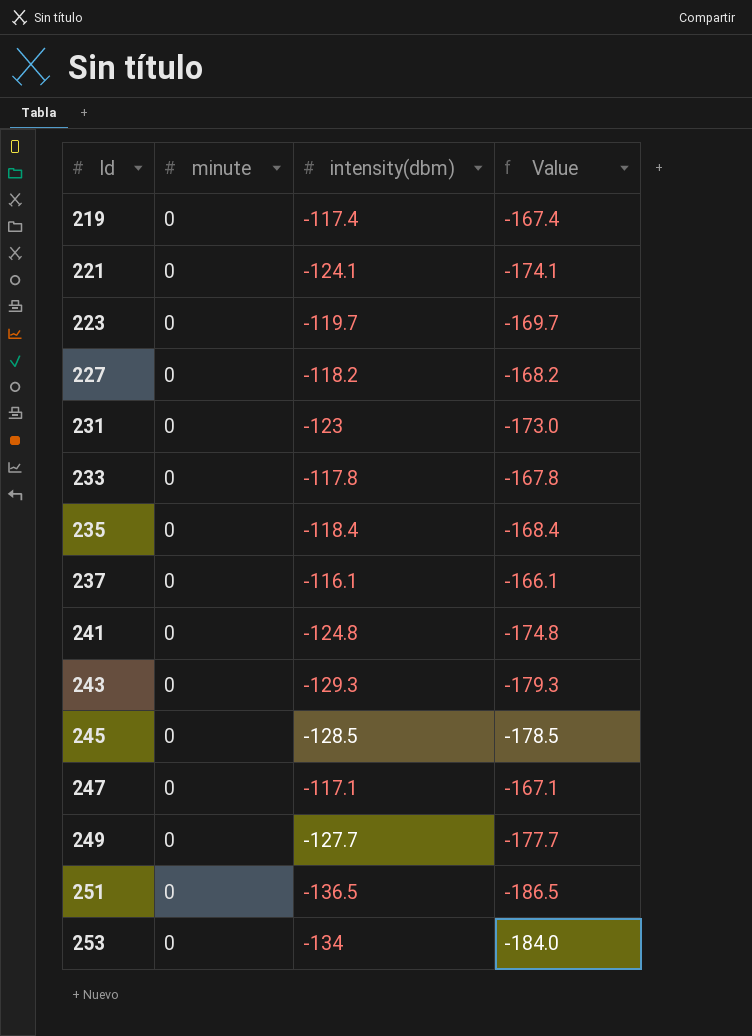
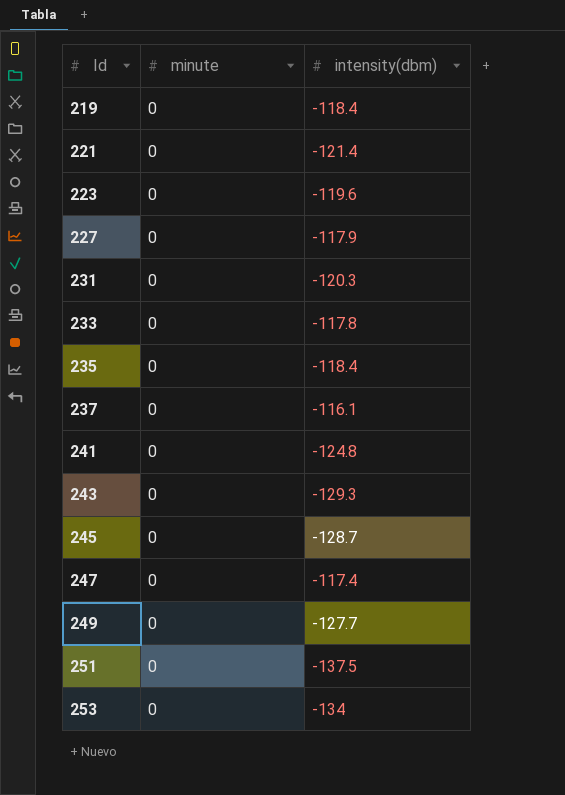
column Value | formula: [intensity(dbm)] - 50 -> none
219 | intensity(dbm): -117.4 -> -118.4
221 | intensity(dbm): -124.1 -> -121.4
223 | intensity(dbm): -119.7 -> -119.6
227 | intensity(dbm): -118.2 -> -117.9
231 | intensity(dbm): -123 -> -120.3
245 | intensity(dbm): -128.5 -> -128.7
247 | intensity(dbm): -117.1 -> -117.4
251 | intensity(dbm): -136.5 -> -137.5

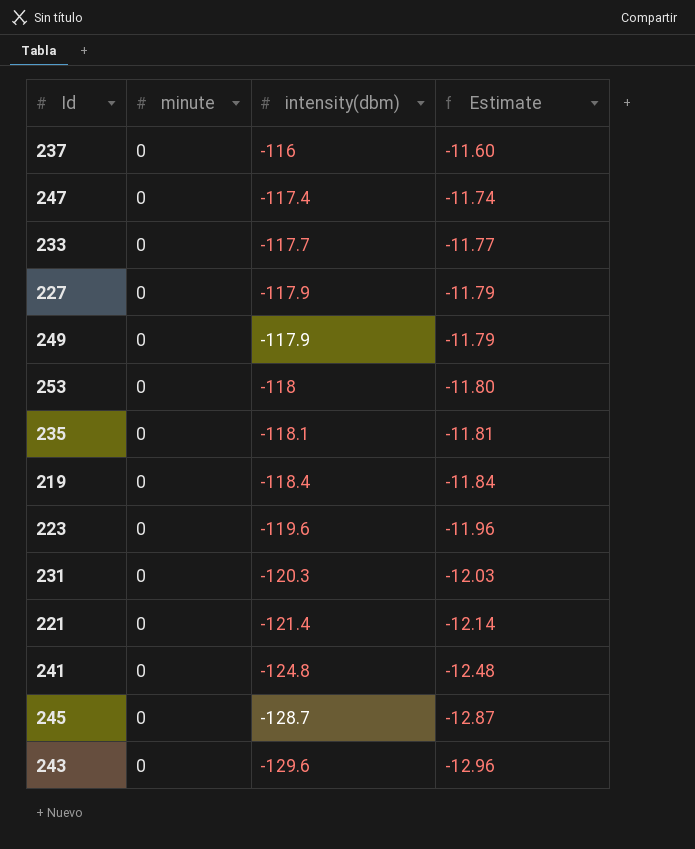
row order: Id ascending -> intensity(dbm) descending
column Estimate | formula: none -> [intensity(dbm)] * 0.1
row 251: 0 | -137.5 -> none
237 | intensity(dbm): -116.1 -> -116
233 | intensity(dbm): -117.8 -> -117.7
249 | intensity(dbm): -127.7 -> -117.9
253 | intensity(dbm): -134 -> -118
235 | intensity(dbm): -118.4 -> -118.1
243 | intensity(dbm): -129.3 -> -129.6

